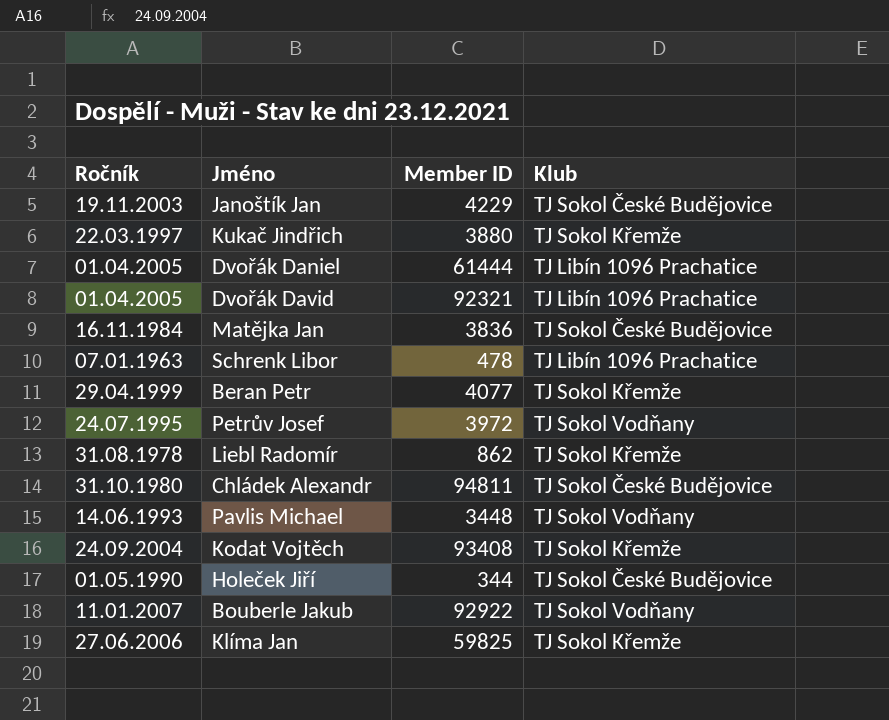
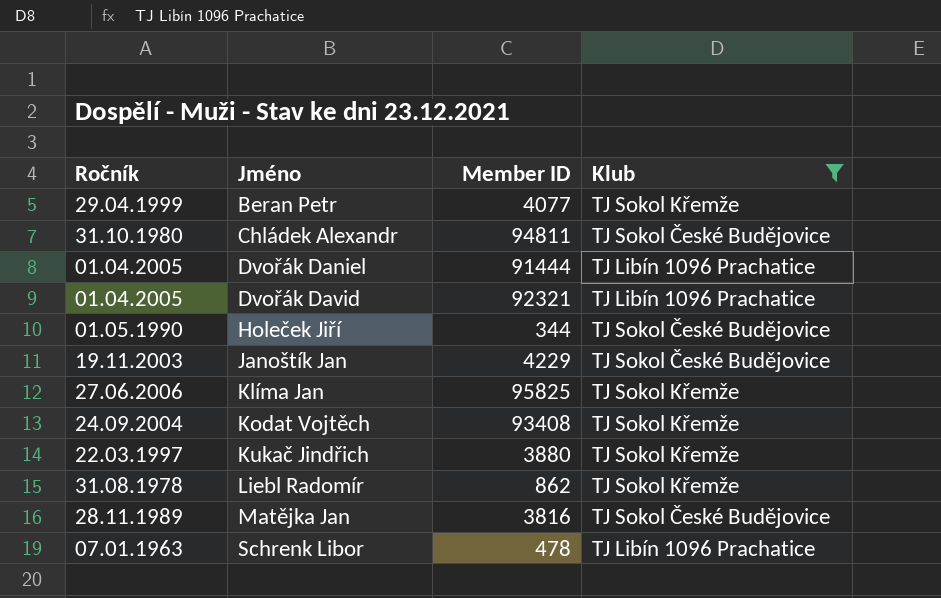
filter: none -> Klub != TJ Sokol Vodňany
row order: none -> Jméno ascending
Dvořák Daniel | Member ID: 61444 -> 91444
Klíma Jan | Member ID: 59825 -> 95825
Matějka Jan | Ročník: 16.11.1984 -> 28.11.1989
Matějka Jan | Member ID: 3836 -> 3816

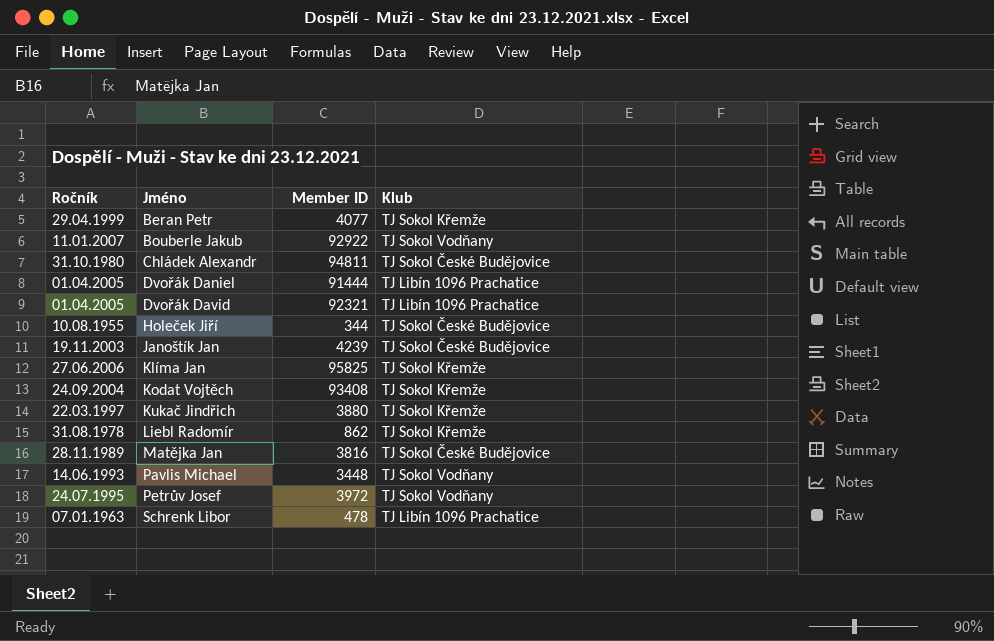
filter: Klub != TJ Sokol Vodňany -> none
Holeček Jiří | Ročník: 01.05.1990 -> 10.08.1955
Janoštík Jan | Member ID: 4229 -> 4239

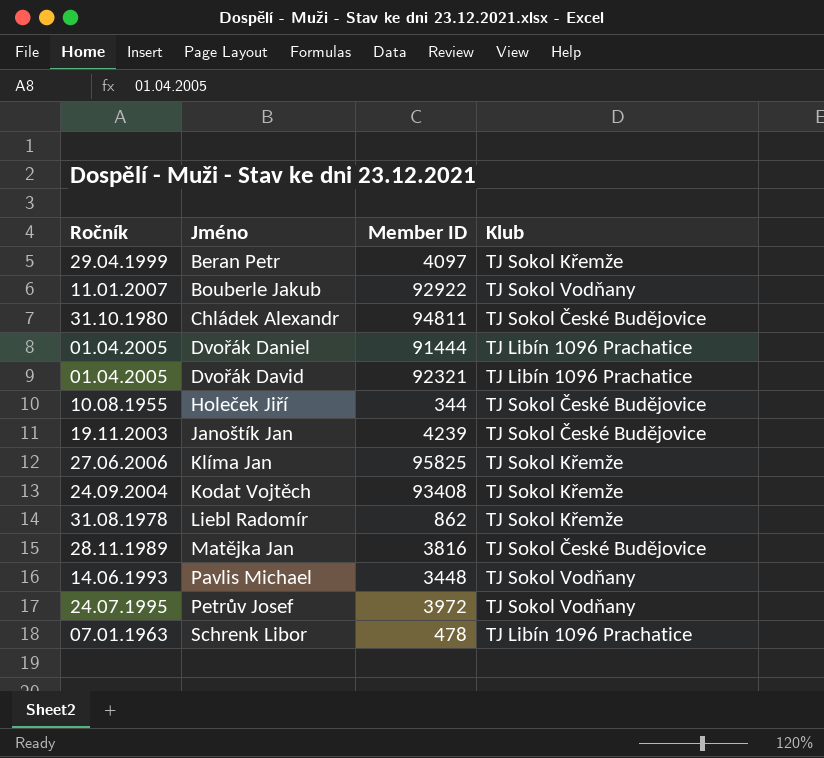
row Kukač Jindřich: 22.03.1997 | 3880 | TJ Sokol Křemže -> none
Beran Petr | Member ID: 4077 -> 4097

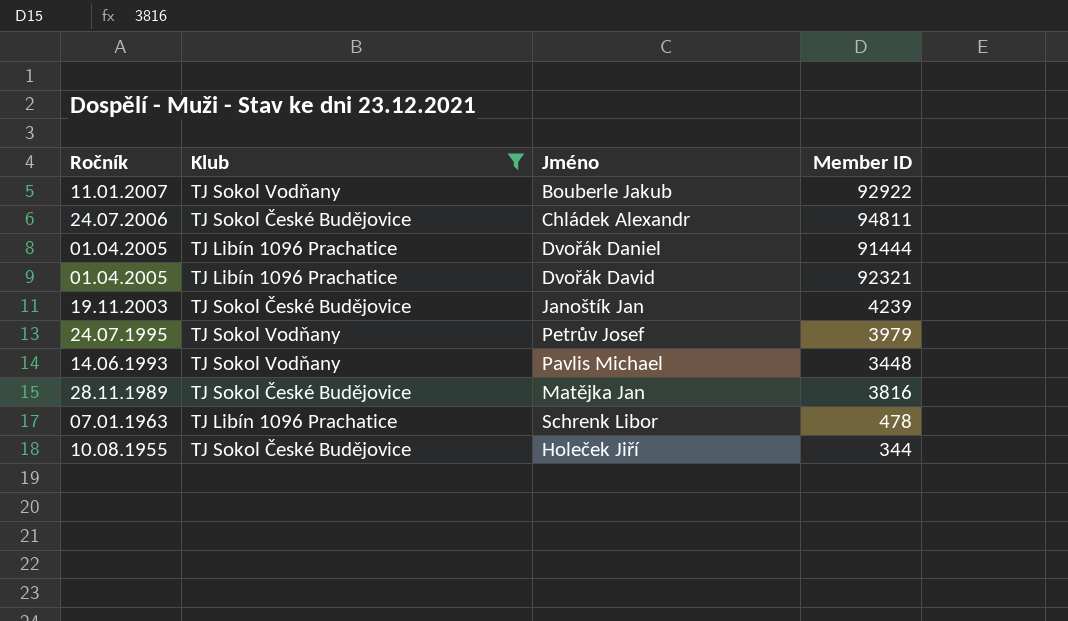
filter: none -> Klub != TJ Sokol Křemže
row order: Jméno ascending -> Ročník descending
column Klub | position: 4 -> 2
Chládek Alexandr | Ročník: 31.10.1980 -> 24.07.2006
Petrův Josef | Member ID: 3972 -> 3979

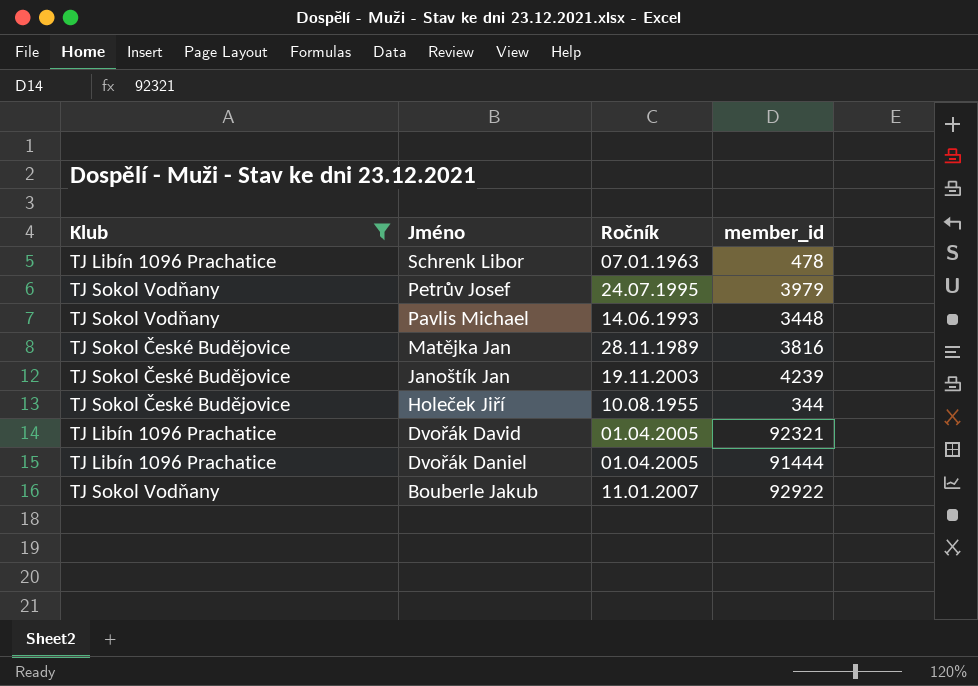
row order: Ročník descending -> Jméno descending
column Ročník | position: 1 -> 3
column name: Member ID -> member_id
row Chládek Alexandr: 24.07.2006 | TJ Sokol České Budějovice | 94811 -> none

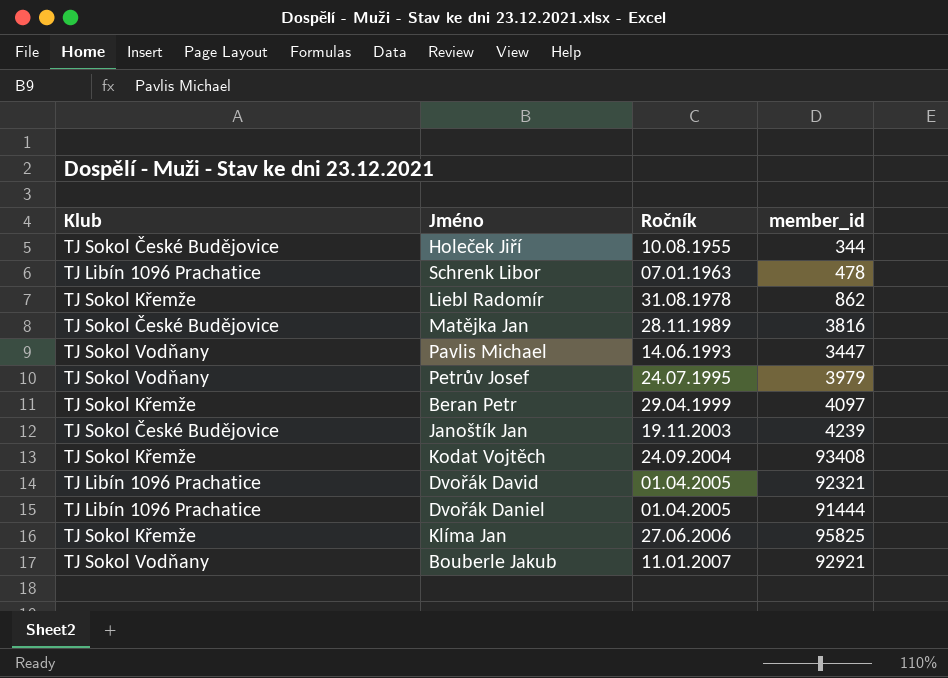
filter: Klub != TJ Sokol Křemže -> none
row order: Jméno descending -> Ročník ascending
Pavlis Michael | member_id: 3448 -> 3447
Bouberle Jakub | member_id: 92922 -> 92921

